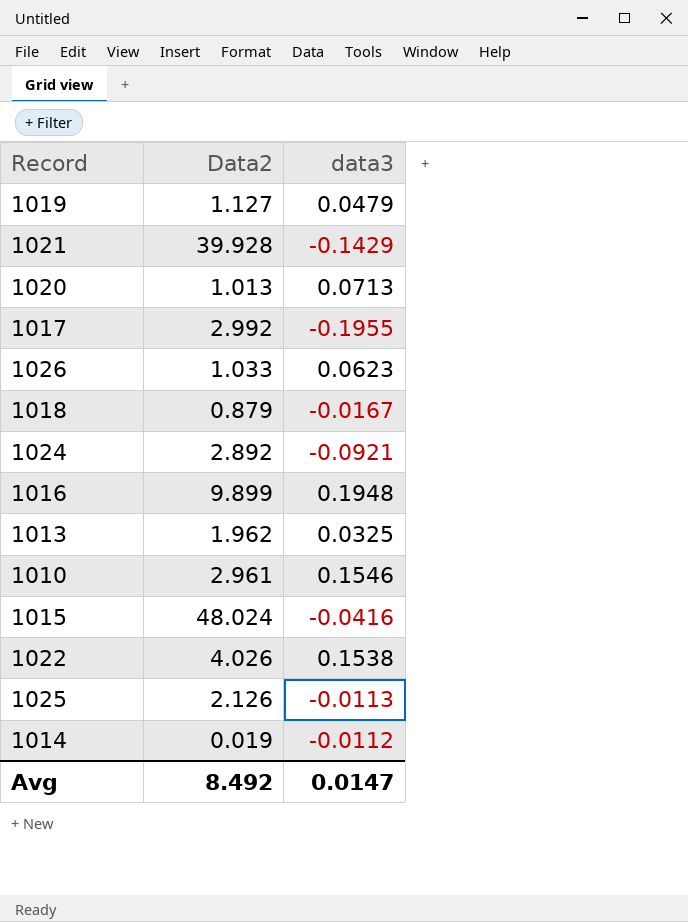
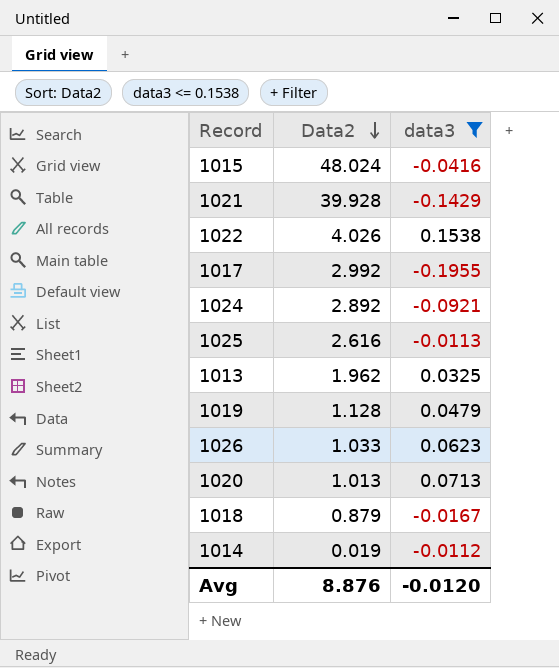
filter: none -> data3 <= 0.1538
row order: none -> Data2 descending
1025 | Data2: 2.126 -> 2.616
1019 | Data2: 1.127 -> 1.128
Avg | Data2: 8.492 -> 8.876
Avg | data3: 0.0147 -> -0.0120

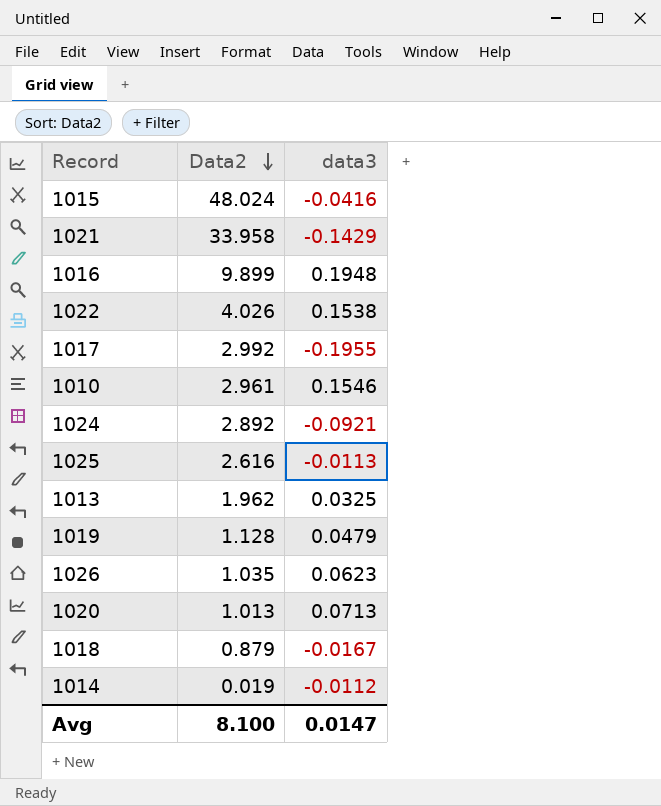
filter: data3 <= 0.1538 -> none
1021 | Data2: 39.928 -> 33.958
1026 | Data2: 1.033 -> 1.035
Avg | Data2: 8.876 -> 8.100
Avg | data3: -0.0120 -> 0.0147

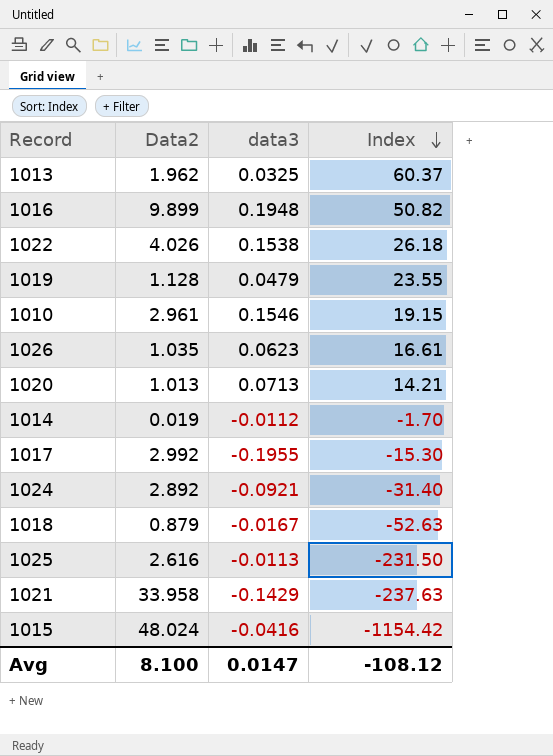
row order: Data2 descending -> Index descending
column Index | formula: none -> [Data2] / [data3]

